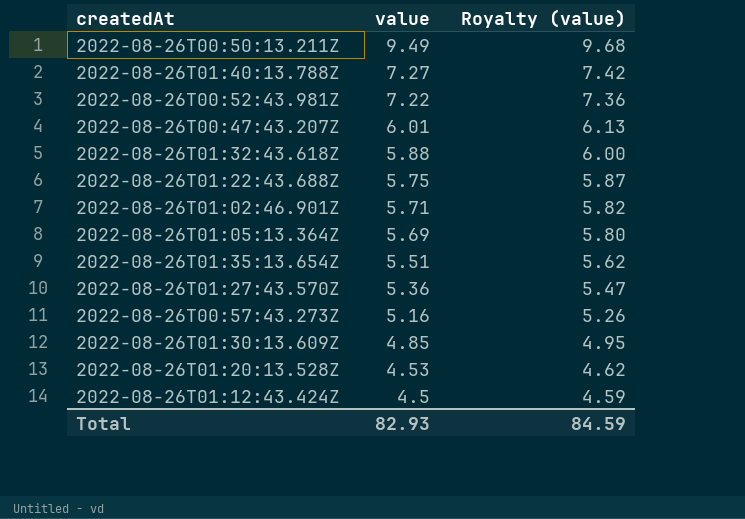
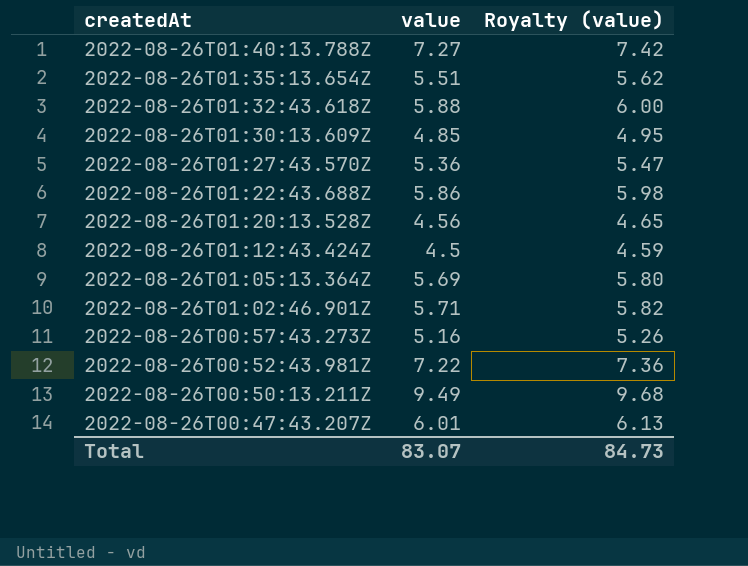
row order: value descending -> createdAt descending
2022-08-26T01:22:43.688Z | value: 5.75 -> 5.86
2022-08-26T01:22:43.688Z | Royalty (value): 5.87 -> 5.98
2022-08-26T01:20:13.528Z | value: 4.53 -> 4.56
2022-08-26T01:20:13.528Z | Royalty (value): 4.62 -> 4.65
Total | value: 82.93 -> 83.07
Total | Royalty (value): 84.59 -> 84.73

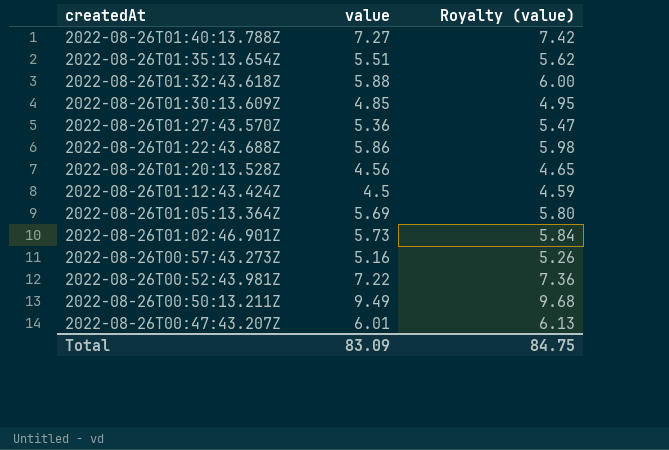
2022-08-26T01:02:46.901Z | value: 5.71 -> 5.73
2022-08-26T01:02:46.901Z | Royalty (value): 5.82 -> 5.84
Total | value: 83.07 -> 83.09
Total | Royalty (value): 84.73 -> 84.75

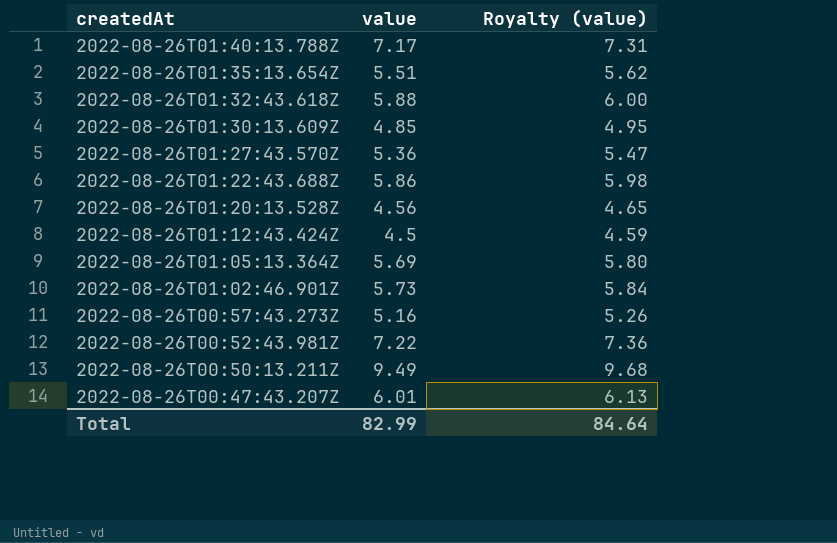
2022-08-26T01:40:13.788Z | value: 7.27 -> 7.17
2022-08-26T01:40:13.788Z | Royalty (value): 7.42 -> 7.31
Total | value: 83.09 -> 82.99
Total | Royalty (value): 84.75 -> 84.64

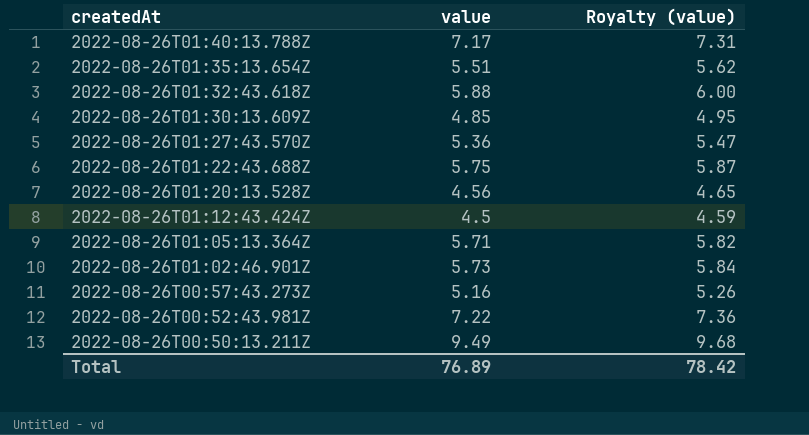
row 2022-08-26T00:47:43.207Z: 6.01 | 6.13 -> none
2022-08-26T01:22:43.688Z | value: 5.86 -> 5.75
2022-08-26T01:22:43.688Z | Royalty (value): 5.98 -> 5.87
2022-08-26T01:05:13.364Z | value: 5.69 -> 5.71
2022-08-26T01:05:13.364Z | Royalty (value): 5.80 -> 5.82
Total | value: 82.99 -> 76.89
Total | Royalty (value): 84.64 -> 78.42

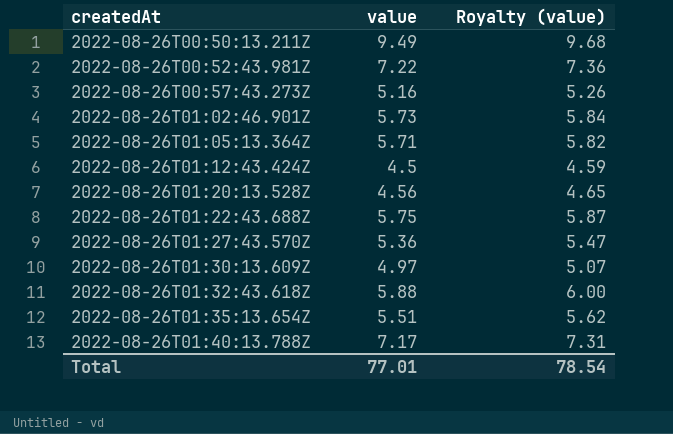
row order: createdAt descending -> createdAt ascending
2022-08-26T01:30:13.609Z | value: 4.85 -> 4.97
2022-08-26T01:30:13.609Z | Royalty (value): 4.95 -> 5.07
Total | value: 76.89 -> 77.01
Total | Royalty (value): 78.42 -> 78.54

